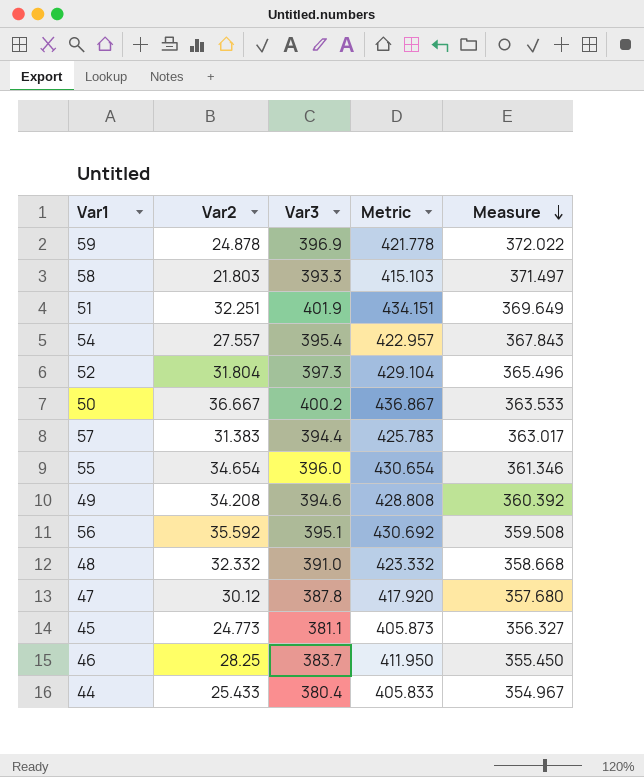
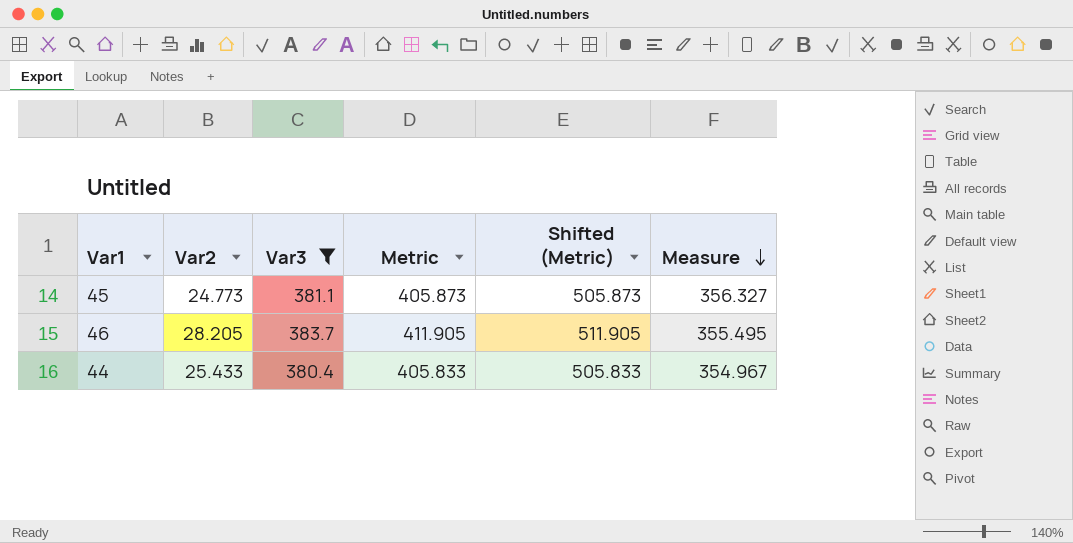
filter: none -> Var3 <= 383.7
column Shifted (Metric) | formula: none -> [Metric] + 100
46 | Var2: 28.25 -> 28.205
46 | Metric: 411.950 -> 411.905
46 | Measure: 355.450 -> 355.495

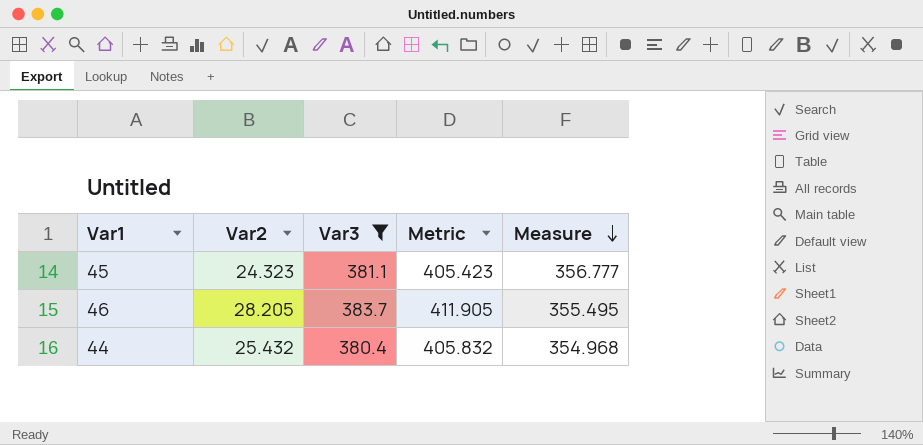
column Shifted (Metric) | formula: [Metric] + 100 -> none
45 | Var2: 24.773 -> 24.323
45 | Metric: 405.873 -> 405.423
45 | Measure: 356.327 -> 356.777
44 | Var2: 25.433 -> 25.432
44 | Metric: 405.833 -> 405.832
44 | Measure: 354.967 -> 354.968

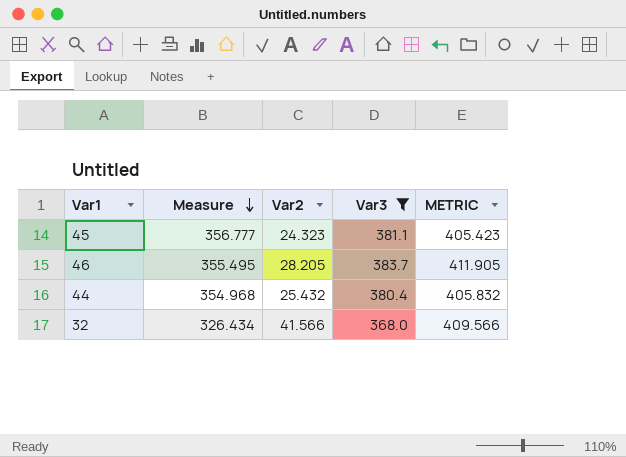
column Measure | position: 5 -> 2
column name: Metric -> METRIC
row 32: none -> 326.434 | 41.566 | 368.0 | 409.566

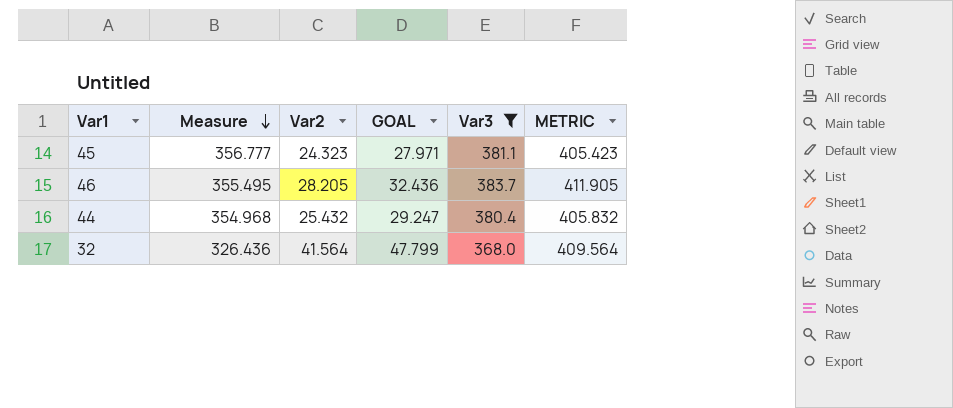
column GOAL | formula: none -> [Var2] * 1.15
32 | Measure: 326.434 -> 326.436
32 | Var2: 41.566 -> 41.564
32 | METRIC: 409.566 -> 409.564

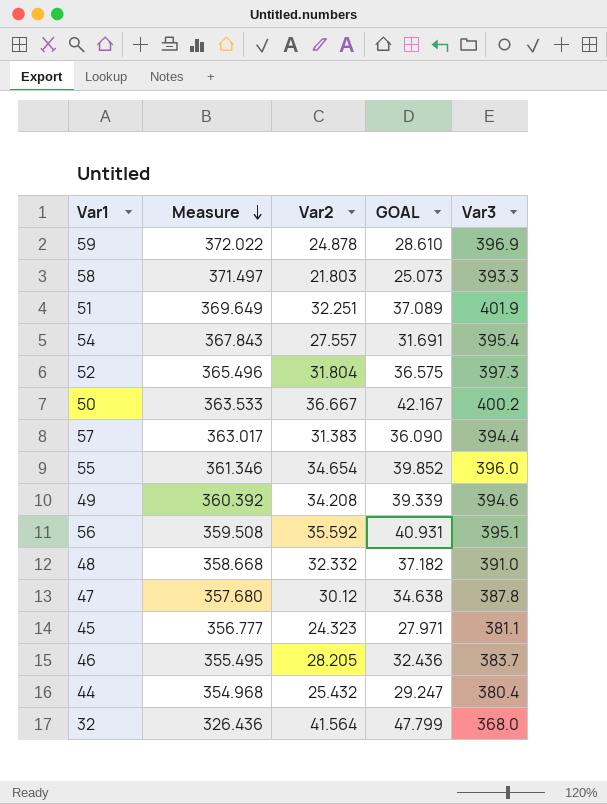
filter: Var3 <= 383.7 -> none
column METRIC | formula: [Var2] + [Var3] -> none

